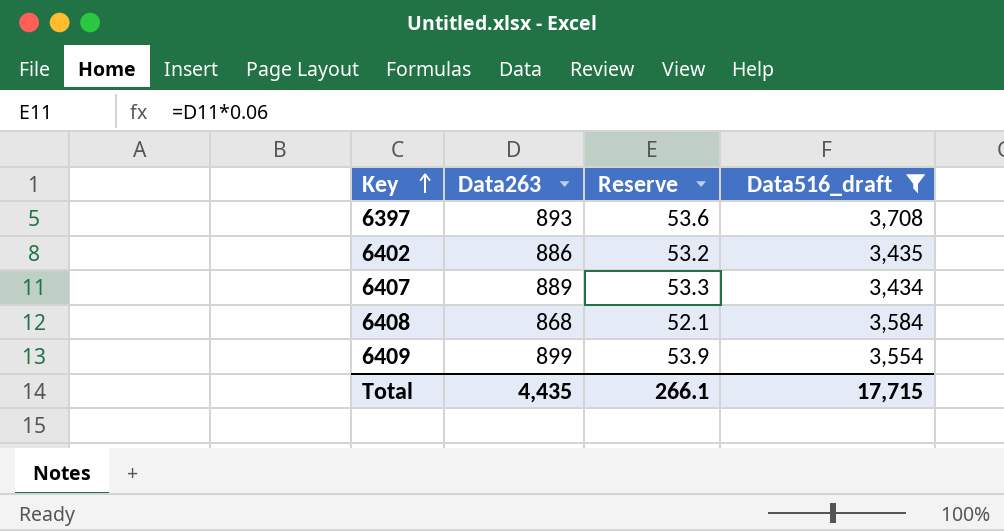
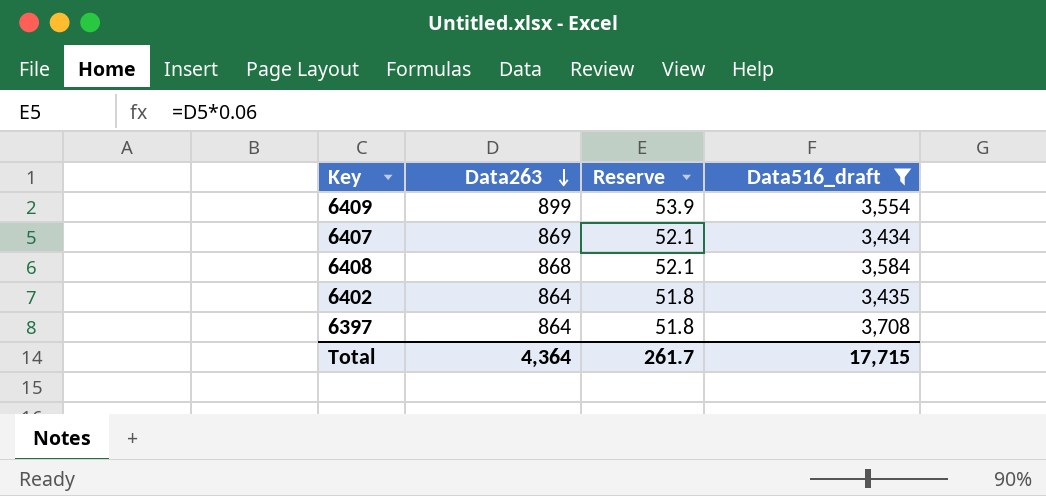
row order: Key ascending -> Data263 descending
6407 | Data263: 889 -> 869
6407 | Reserve: 53.3 -> 52.1
6402 | Data263: 886 -> 864
6402 | Reserve: 53.2 -> 51.8
6397 | Data263: 893 -> 864
6397 | Reserve: 53.6 -> 51.8
Total | Data263: 4,435 -> 4,364
Total | Reserve: 266.1 -> 261.7

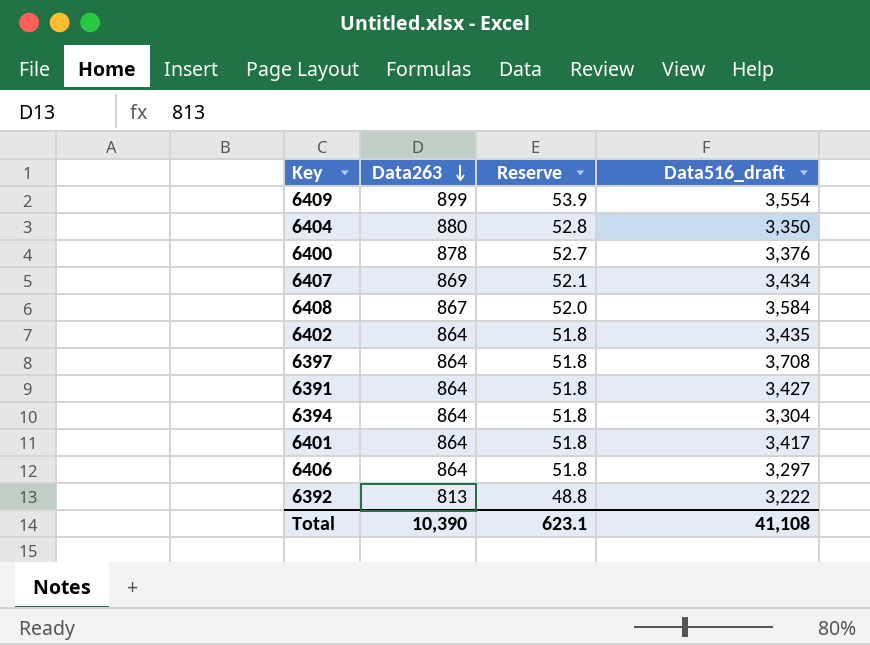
filter: Data516_draft >= 3,434 -> none
6408 | Data263: 868 -> 867
6408 | Reserve: 52.1 -> 52.0
Total | Data263: 4,364 -> 10,390
Total | Reserve: 261.7 -> 623.1
Total | Data516_draft: 17,715 -> 41,108

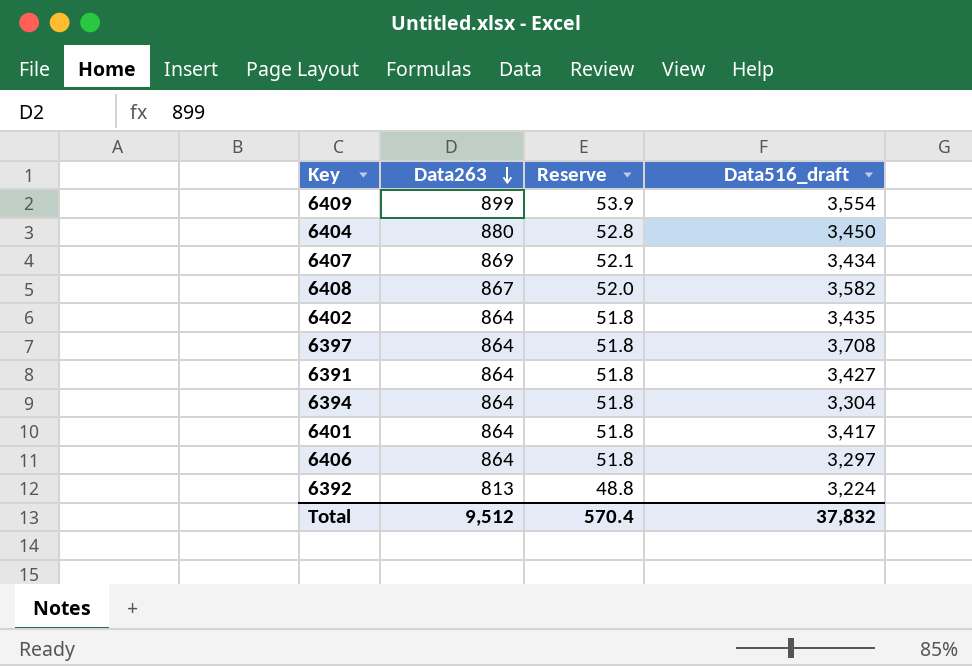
row 6400: 878 | 52.7 | 3,376 -> none
6404 | Data516_draft: 3,350 -> 3,450
6408 | Data516_draft: 3,584 -> 3,582
6392 | Data516_draft: 3,222 -> 3,224
Total | Data263: 10,390 -> 9,512
Total | Reserve: 623.1 -> 570.4
Total | Data516_draft: 41,108 -> 37,832

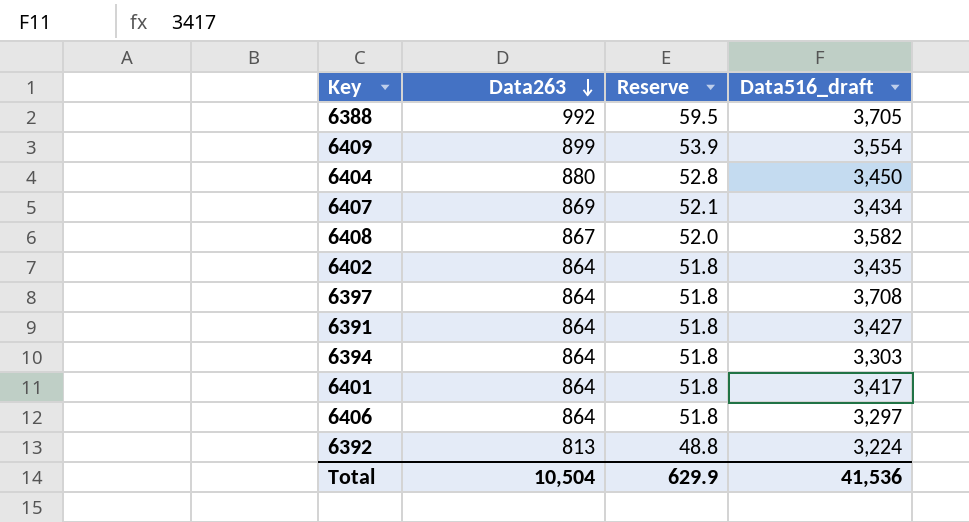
row 6388: none -> 992 | 59.5 | 3,705
6394 | Data516_draft: 3,304 -> 3,303
Total | Data263: 9,512 -> 10,504
Total | Reserve: 570.4 -> 629.9
Total | Data516_draft: 37,832 -> 41,536

